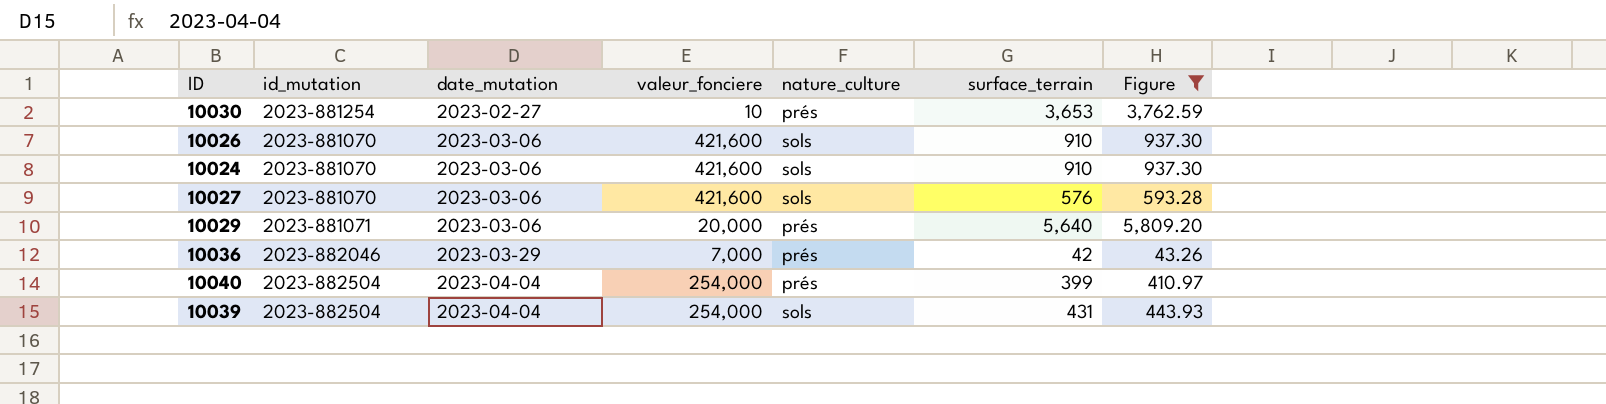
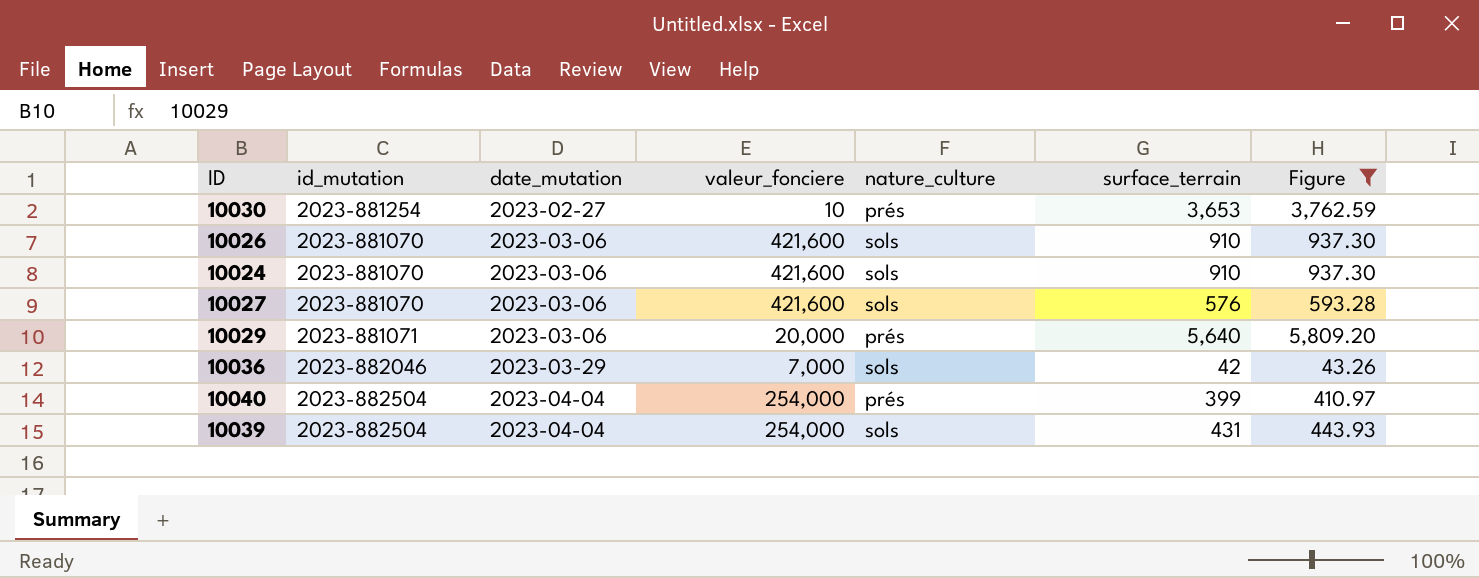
10036 | nature_culture: prés -> sols

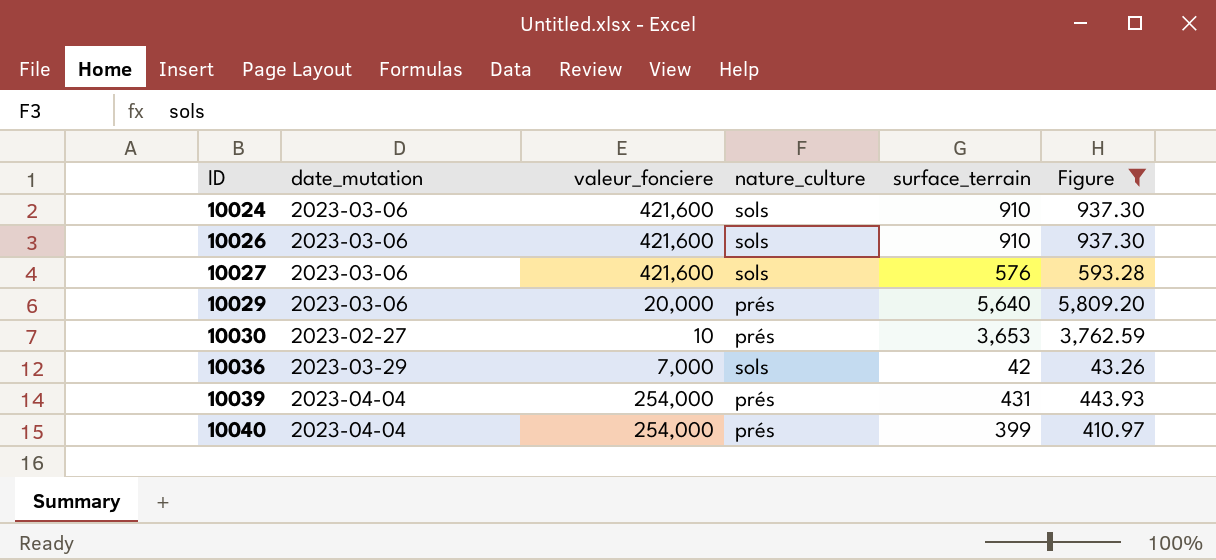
row order: date_mutation ascending -> ID ascending
column id_mutation | position: 2 -> none
10039 | nature_culture: sols -> prés

